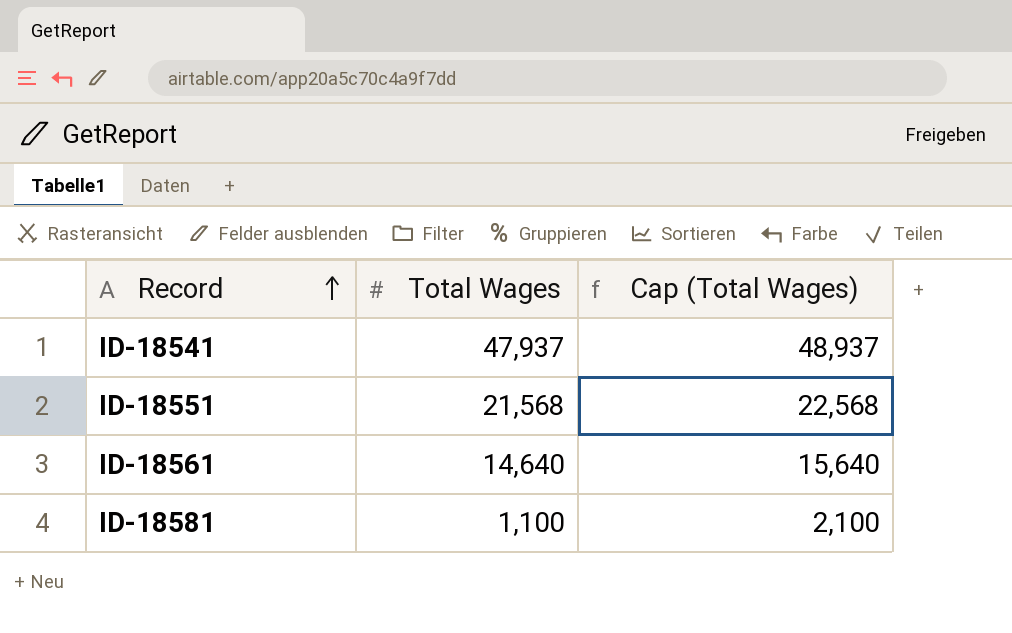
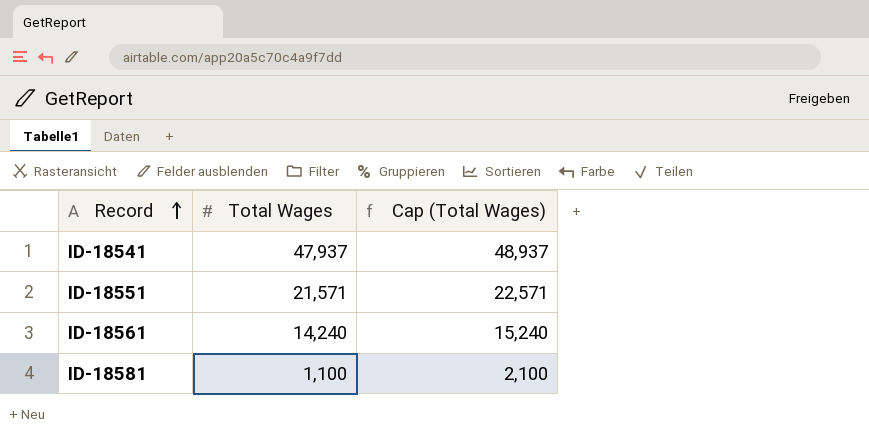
ID-18551 | Total Wages: 21,568 -> 21,571
ID-18551 | Cap (Total Wages): 22,568 -> 22,571
ID-18561 | Total Wages: 14,640 -> 14,240
ID-18561 | Cap (Total Wages): 15,640 -> 15,240

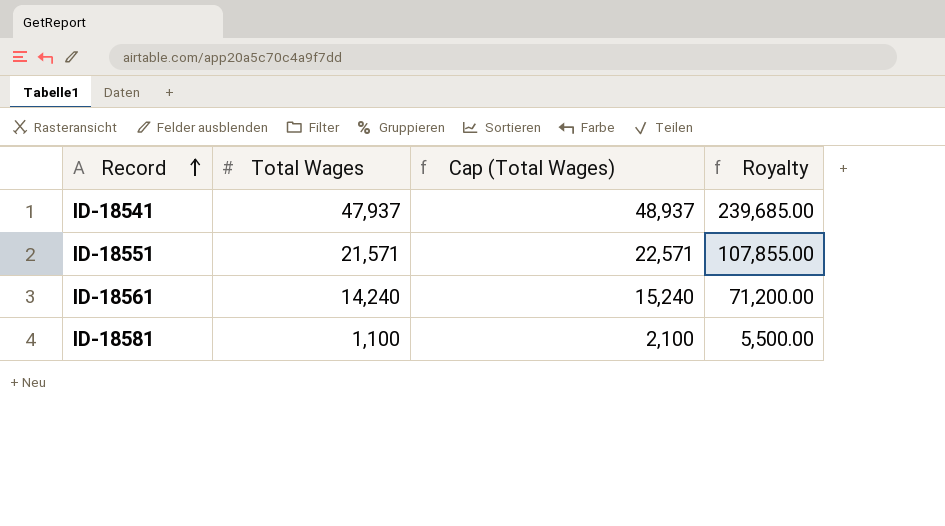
column Royalty | formula: none -> [Total Wages] * 5

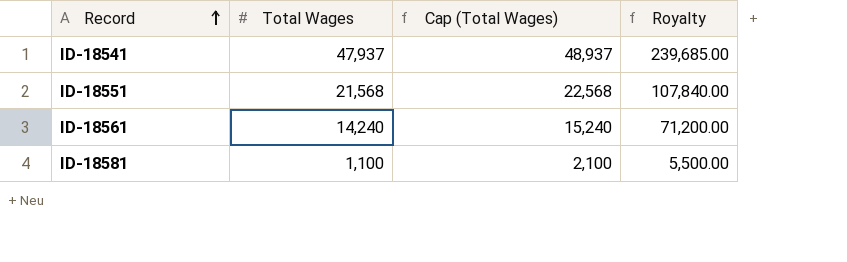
ID-18551 | Total Wages: 21,571 -> 21,568
ID-18551 | Cap (Total Wages): 22,571 -> 22,568
ID-18551 | Royalty: 107,855.00 -> 107,840.00

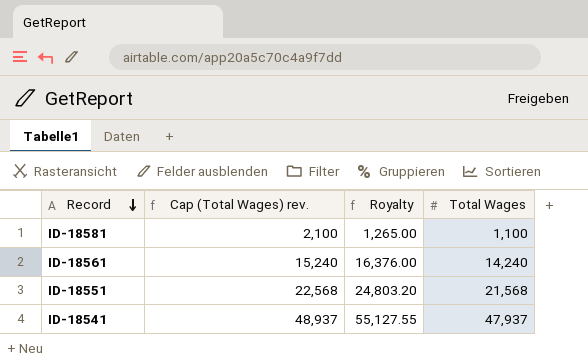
row order: Record ascending -> Record descending
column name: Cap (Total Wages) -> Cap (Total Wages) rev.
column Royalty | formula: [Total Wages] * 5 -> [Total Wages] * 1.15
column Total Wages | position: 2 -> 4

